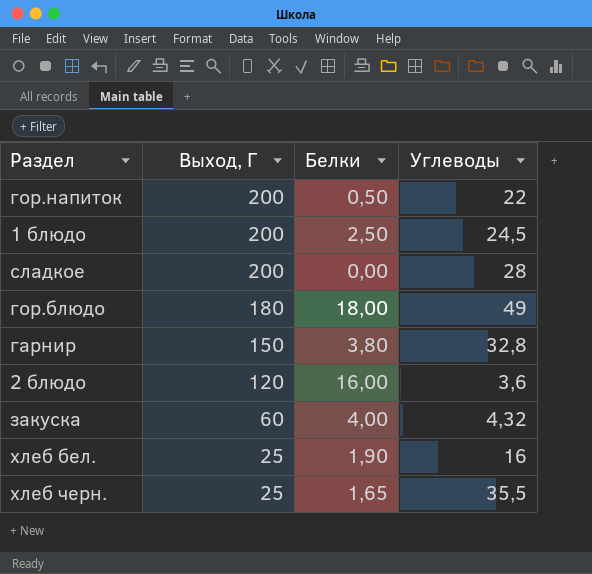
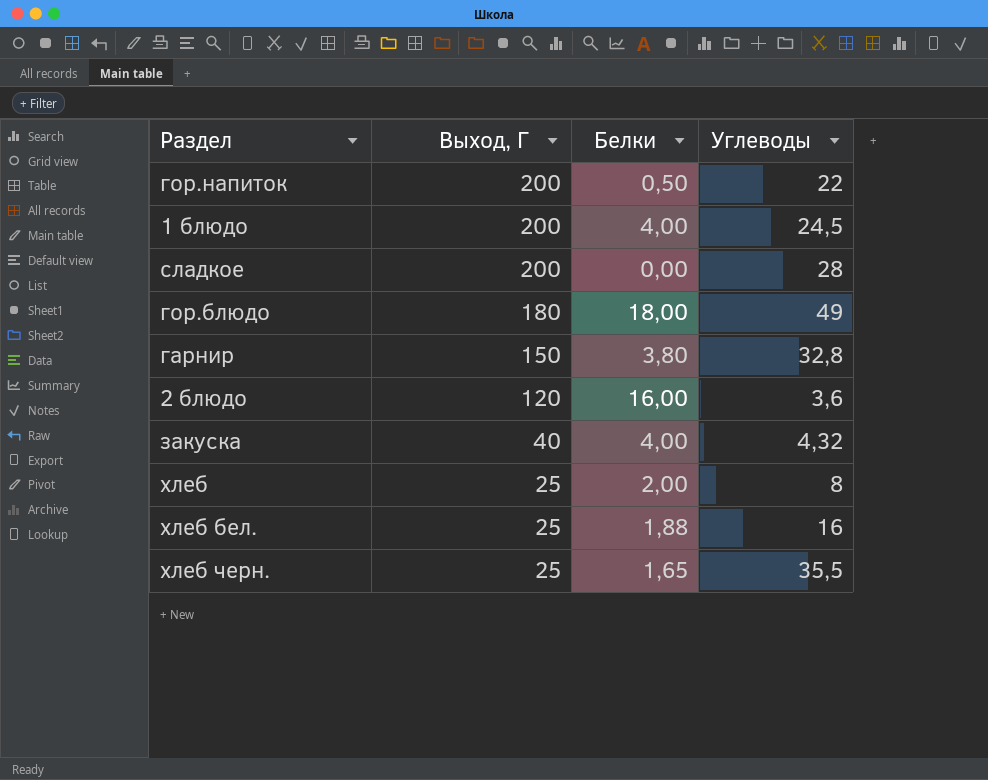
1 блюдо | Белки: 2,50 -> 4,00
закуска | Выход, Г: 60 -> 40
row хлеб: none -> 25 | 2,00 | 8
хлеб бел. | Белки: 1,90 -> 1,88

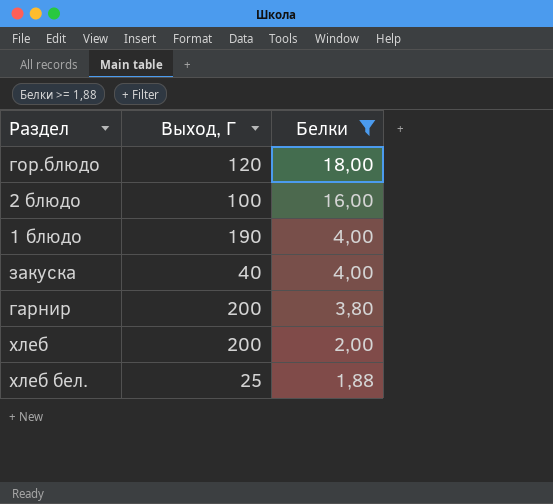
filter: none -> Белки >= 1,88
row order: Выход, Г descending -> Белки descending
column Углеводы | position: 4 -> none
гор.блюдо | Выход, Г: 180 -> 120
2 блюдо | Выход, Г: 120 -> 100
1 блюдо | Выход, Г: 200 -> 190
гарнир | Выход, Г: 150 -> 200
хлеб | Выход, Г: 25 -> 200

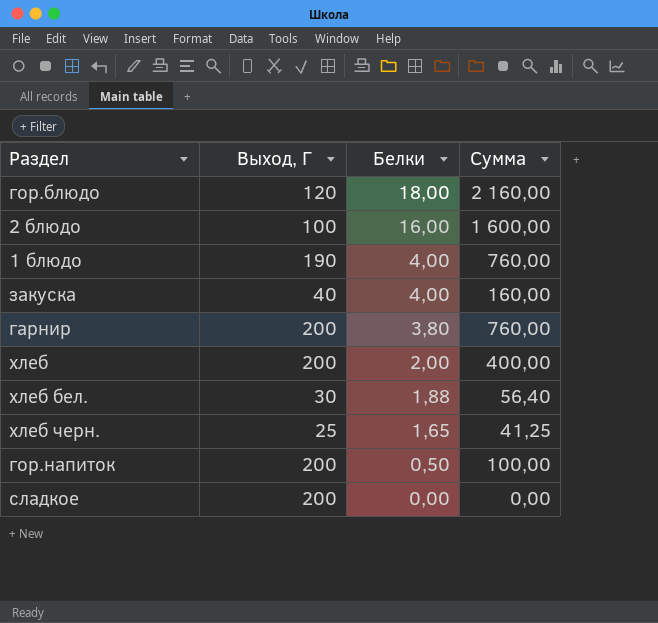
filter: Белки >= 1,88 -> none
column Сумма | formula: none -> [Выход, Г] * [Белки]
хлеб бел. | Выход, Г: 25 -> 30

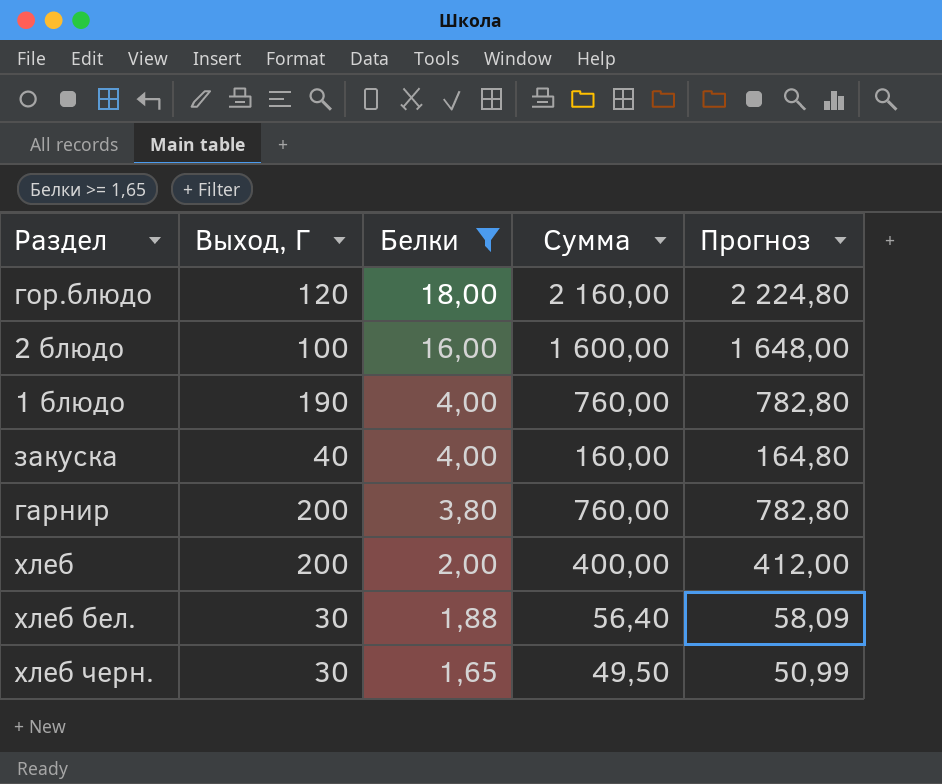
filter: none -> Белки >= 1,65
column Прогноз | formula: none -> [Сумма] * 1,03
хлеб черн. | Выход, Г: 25 -> 30
хлеб черн. | Сумма: 41,25 -> 49,50

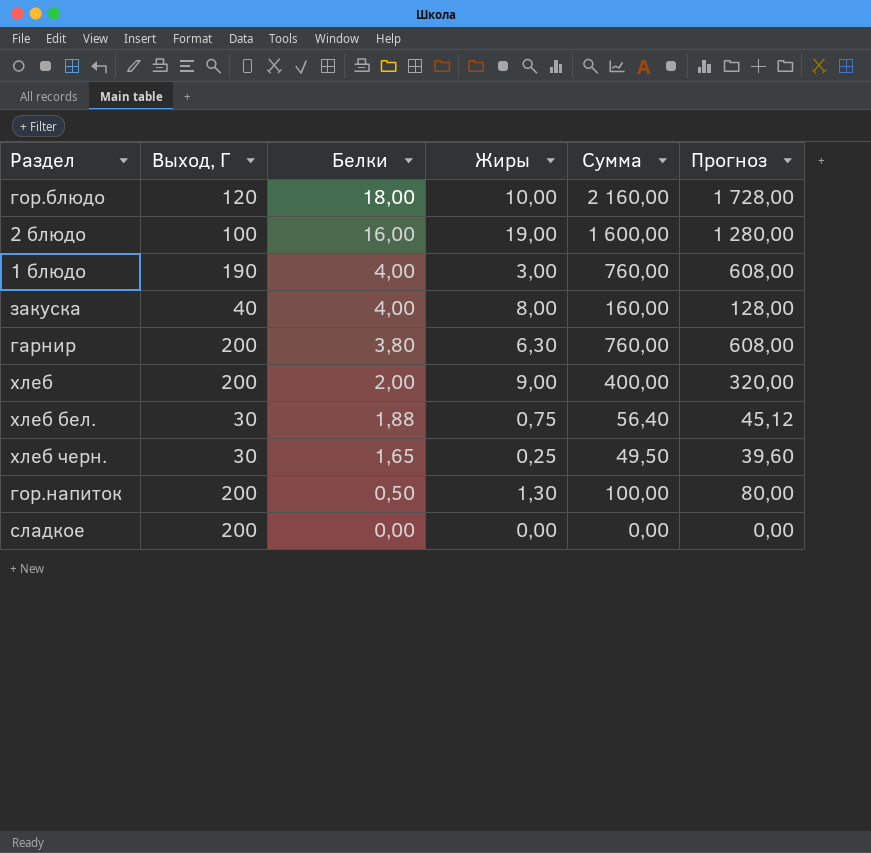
filter: Белки >= 1,65 -> none
column Жиры | position: none -> 4
column Прогноз | formula: [Сумма] * 1,03 -> [Сумма] * 0,8

